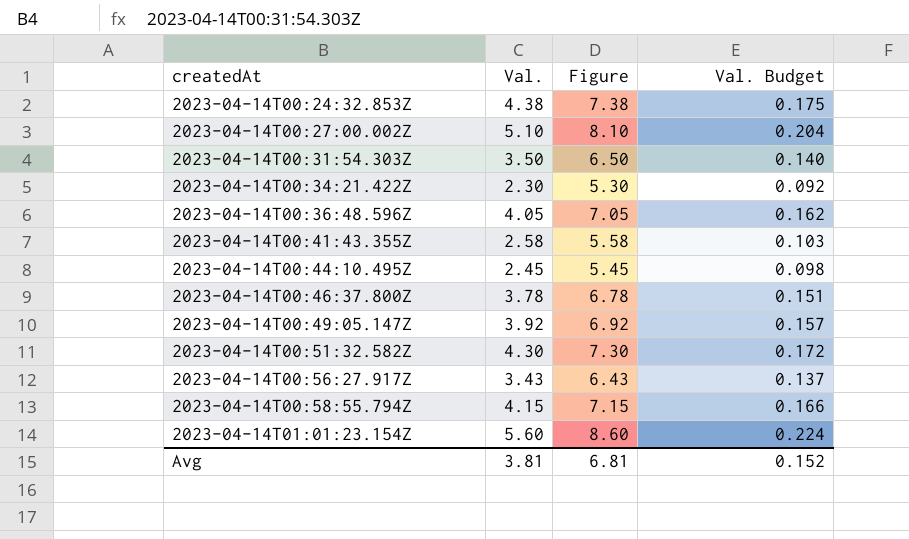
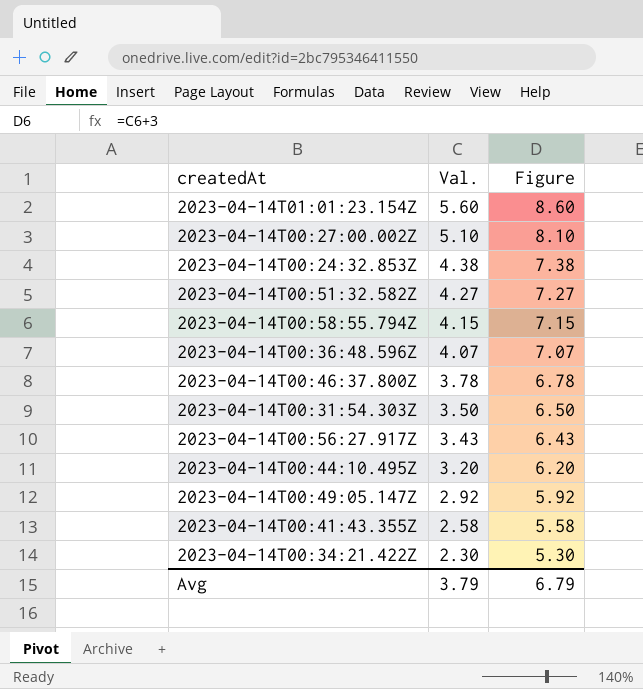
row order: createdAt ascending -> Val. descending
column Val. Budget | formula: [Val.] * 0.04 -> none
2023-04-14T00:51:32.582Z | Val.: 4.30 -> 4.27
2023-04-14T00:51:32.582Z | Figure: 7.30 -> 7.27
2023-04-14T00:36:48.596Z | Val.: 4.05 -> 4.07
2023-04-14T00:36:48.596Z | Figure: 7.05 -> 7.07
2023-04-14T00:44:10.495Z | Val.: 2.45 -> 3.20
2023-04-14T00:44:10.495Z | Figure: 5.45 -> 6.20
2023-04-14T00:49:05.147Z | Val.: 3.92 -> 2.92
2023-04-14T00:49:05.147Z | Figure: 6.92 -> 5.92
Avg | Val.: 3.81 -> 3.79
Avg | Figure: 6.81 -> 6.79

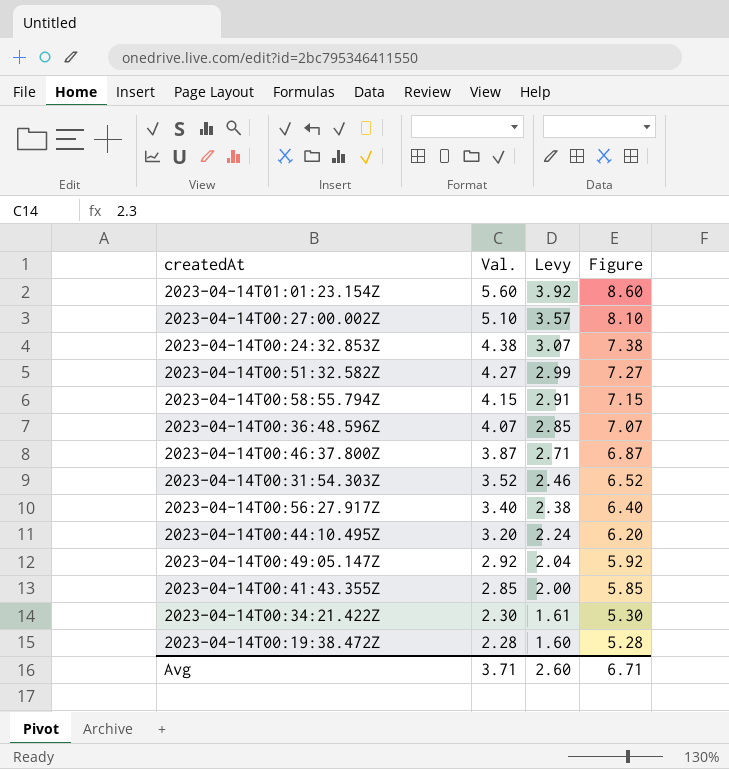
column Levy | formula: none -> [Val.] * 0.7
2023-04-14T00:46:37.800Z | Val.: 3.78 -> 3.87
2023-04-14T00:46:37.800Z | Figure: 6.78 -> 6.87
2023-04-14T00:31:54.303Z | Val.: 3.50 -> 3.52
2023-04-14T00:31:54.303Z | Figure: 6.50 -> 6.52
2023-04-14T00:56:27.917Z | Val.: 3.43 -> 3.40
2023-04-14T00:56:27.917Z | Figure: 6.43 -> 6.40
2023-04-14T00:41:43.355Z | Val.: 2.58 -> 2.85
2023-04-14T00:41:43.355Z | Figure: 5.58 -> 5.85
row 2023-04-14T00:19:38.472Z: none -> 2.28 | 1.60 | 5.28
Avg | Val.: 3.79 -> 3.71
Avg | Figure: 6.79 -> 6.71

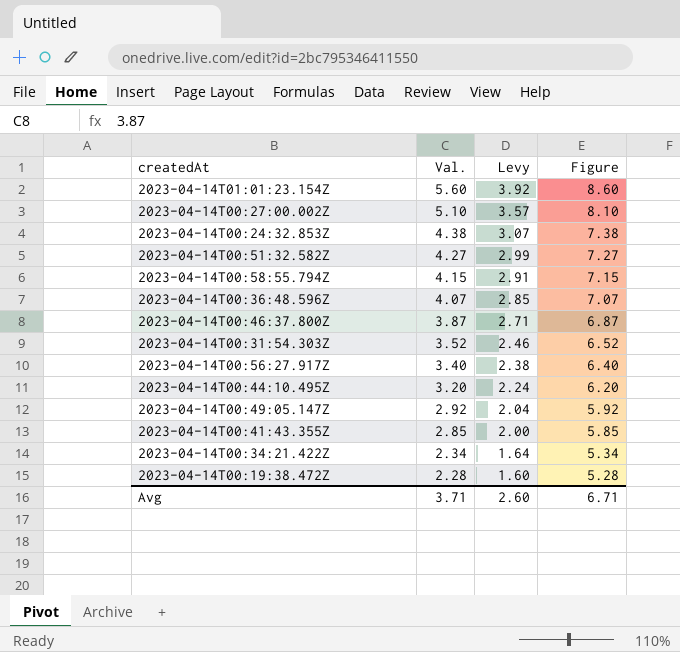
2023-04-14T00:34:21.422Z | Val.: 2.30 -> 2.34
2023-04-14T00:34:21.422Z | Levy: 1.61 -> 1.64
2023-04-14T00:34:21.422Z | Figure: 5.30 -> 5.34

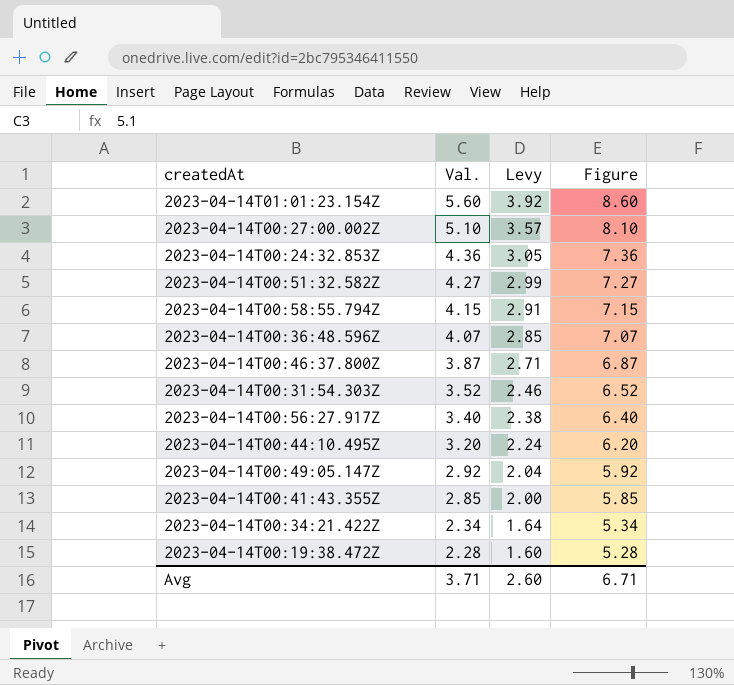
2023-04-14T00:24:32.853Z | Val.: 4.38 -> 4.36
2023-04-14T00:24:32.853Z | Levy: 3.07 -> 3.05
2023-04-14T00:24:32.853Z | Figure: 7.38 -> 7.36

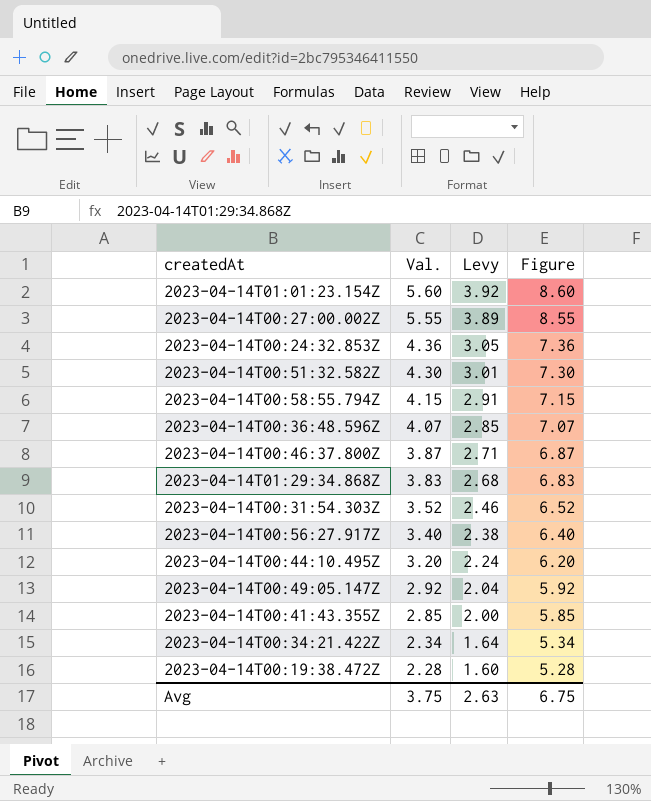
2023-04-14T00:27:00.002Z | Val.: 5.10 -> 5.55
2023-04-14T00:27:00.002Z | Levy: 3.57 -> 3.89
2023-04-14T00:27:00.002Z | Figure: 8.10 -> 8.55
2023-04-14T00:51:32.582Z | Val.: 4.27 -> 4.30
2023-04-14T00:51:32.582Z | Levy: 2.99 -> 3.01
2023-04-14T00:51:32.582Z | Figure: 7.27 -> 7.30
row 2023-04-14T01:29:34.868Z: none -> 3.83 | 2.68 | 6.83
Avg | Val.: 3.71 -> 3.75
Avg | Levy: 2.60 -> 2.63
Avg | Figure: 6.71 -> 6.75

